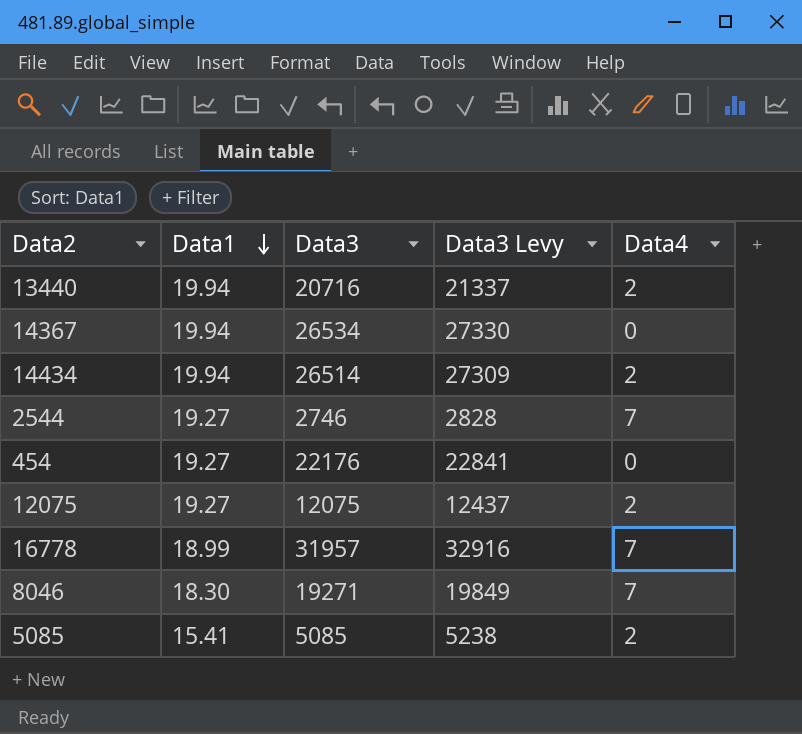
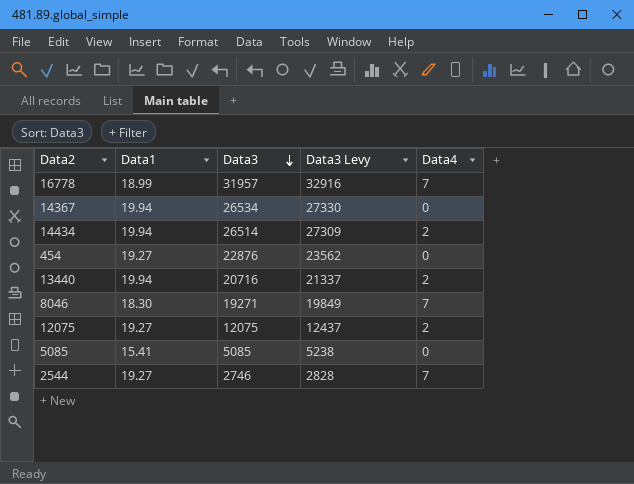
row order: Data1 descending -> Data3 descending
454 | Data3: 22176 -> 22876
454 | Data3 Levy: 22841 -> 23562
5085 | Data4: 2 -> 0

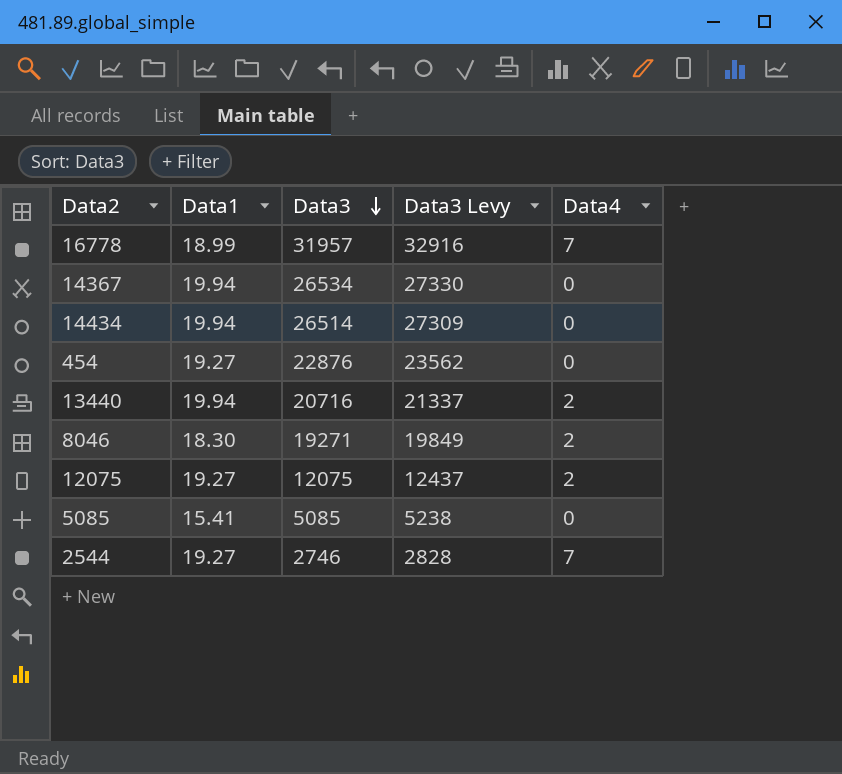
14434 | Data4: 2 -> 0
8046 | Data4: 7 -> 2

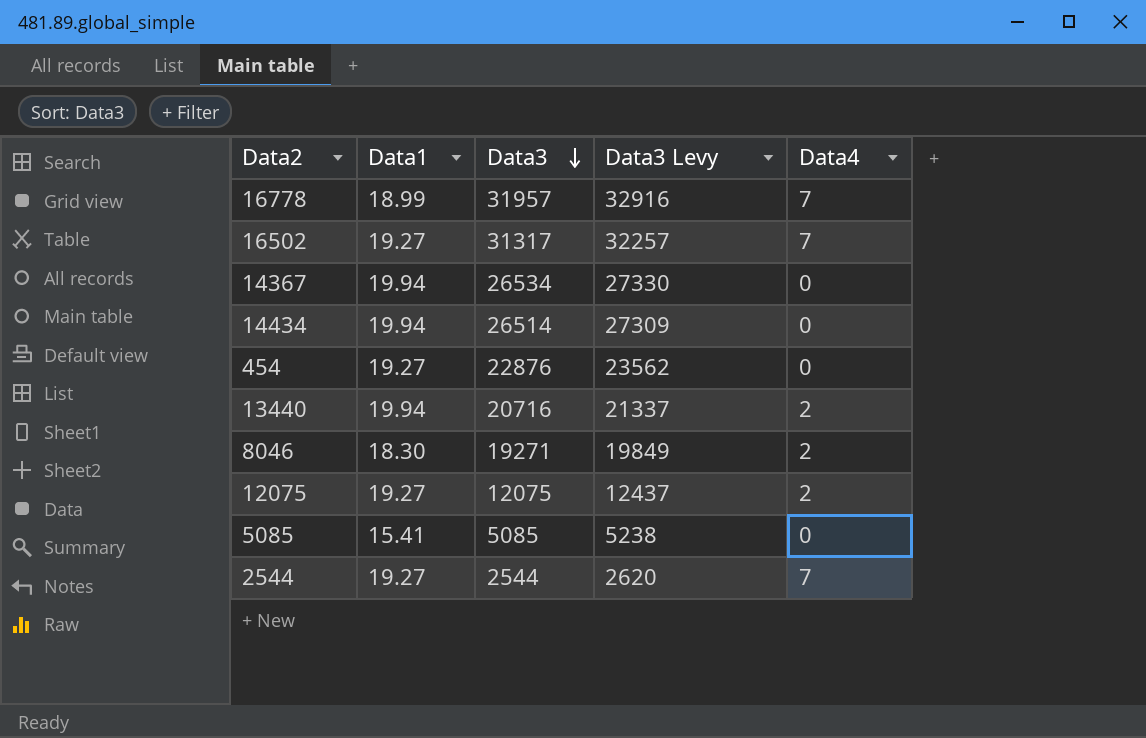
row 16502: none -> 19.27 | 31317 | 32257 | 7
2544 | Data3: 2746 -> 2544
2544 | Data3 Levy: 2828 -> 2620

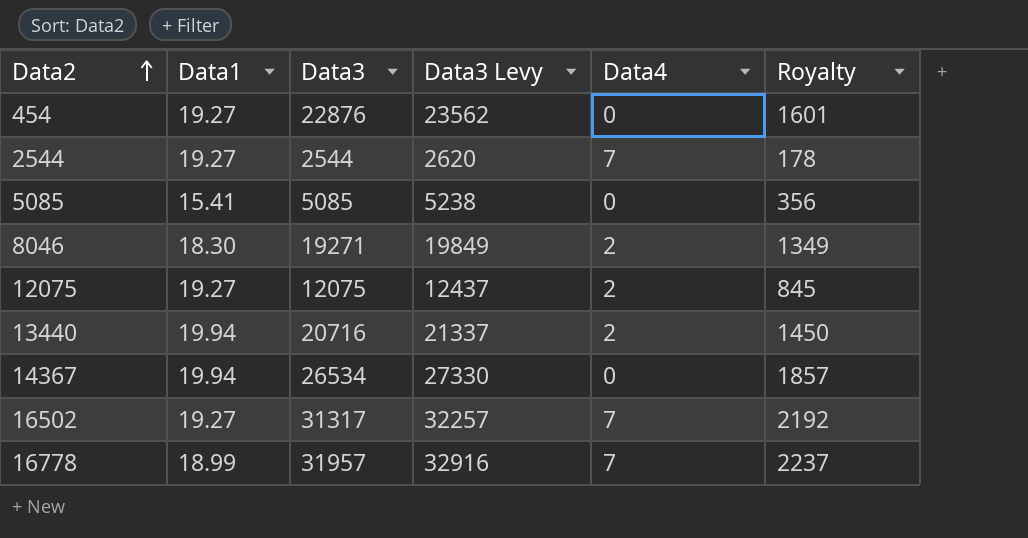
row order: Data3 descending -> Data2 ascending
column Royalty | formula: none -> [Data3] * 0.07
row 14434: 19.94 | 26514 | 27309 | 0 -> none

